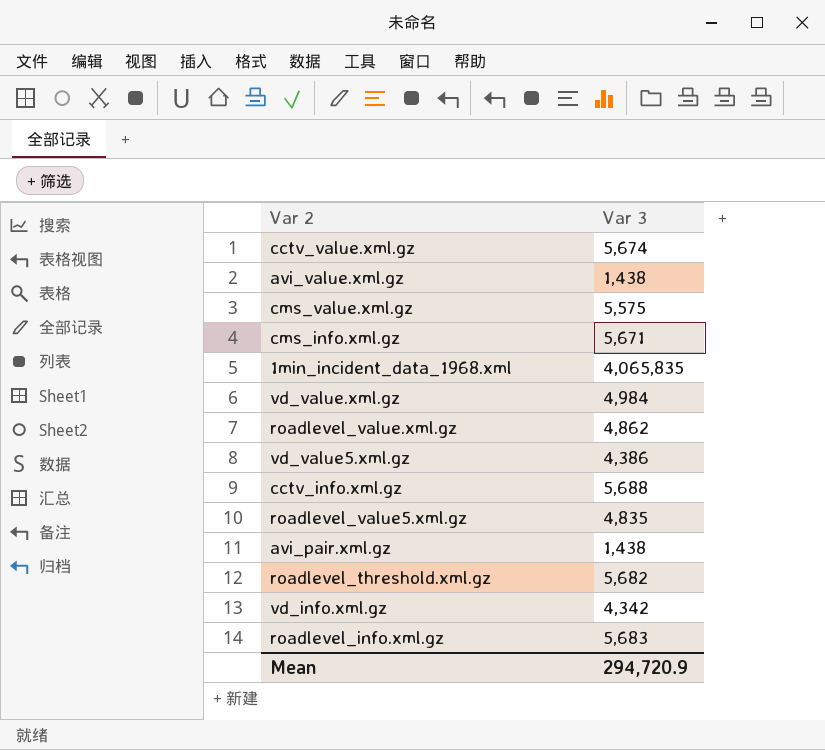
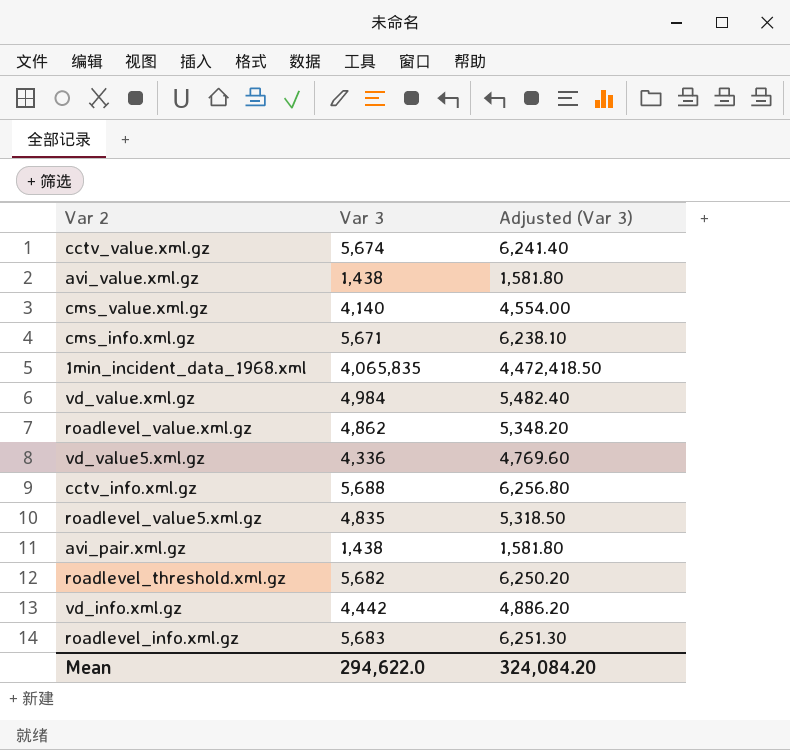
column Adjusted (Var 3) | formula: none -> [Var 3] * 1.1
cms_value.xml.gz | Var 3: 5,575 -> 4,140
vd_value5.xml.gz | Var 3: 4,386 -> 4,336
vd_info.xml.gz | Var 3: 4,342 -> 4,442
Mean | Var 3: 294,720.9 -> 294,622.0

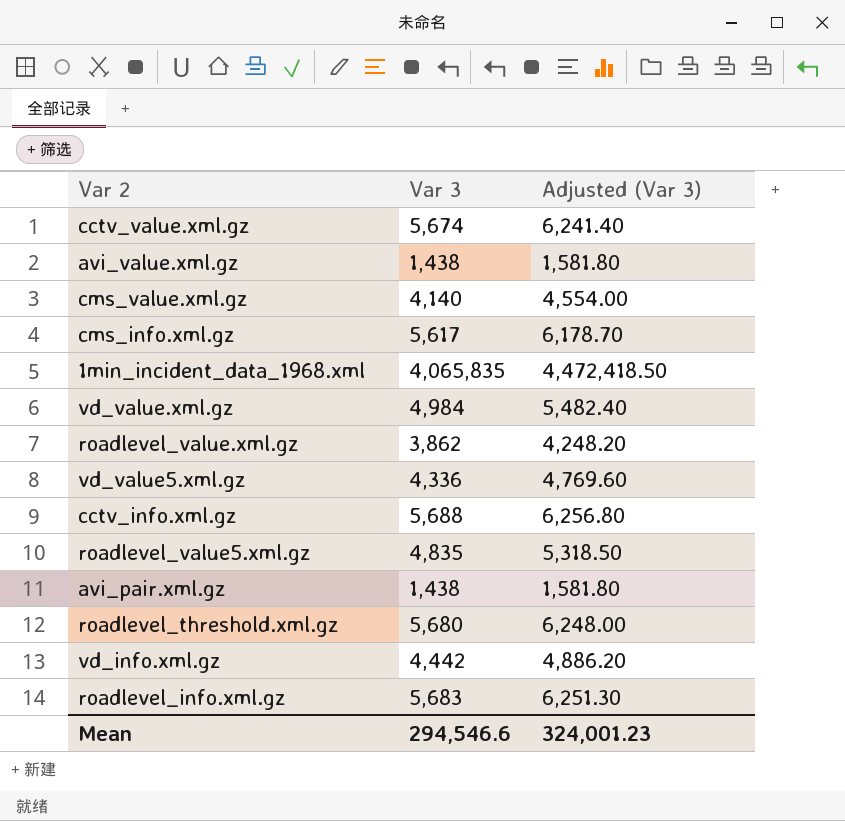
cms_info.xml.gz | Var 3: 5,671 -> 5,617
cms_info.xml.gz | Adjusted (Var 3): 6,238.10 -> 6,178.70
roadlevel_value.xml.gz | Var 3: 4,862 -> 3,862
roadlevel_value.xml.gz | Adjusted (Var 3): 5,348.20 -> 4,248.20
roadlevel_threshold.xml.gz | Var 3: 5,682 -> 5,680
roadlevel_threshold.xml.gz | Adjusted (Var 3): 6,250.20 -> 6,248.00
Mean | Var 3: 294,622.0 -> 294,546.6
Mean | Adjusted (Var 3): 324,084.20 -> 324,001.23

